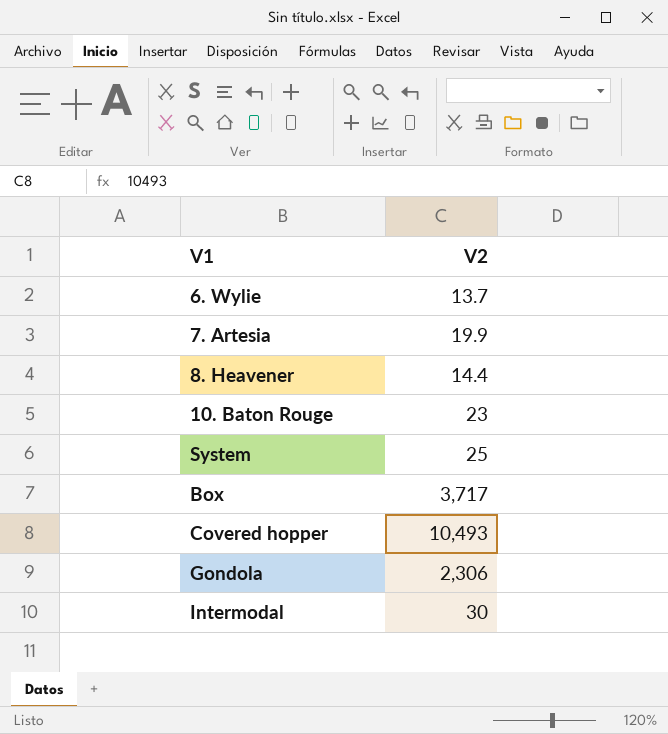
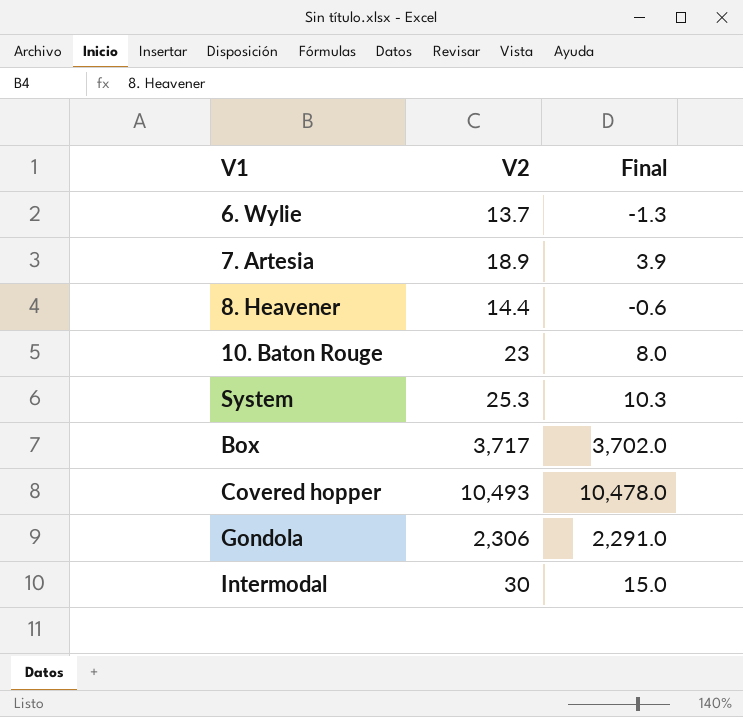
column Final | formula: none -> [V2] - 15
7. Artesia | V2: 19.9 -> 18.9
System | V2: 25 -> 25.3

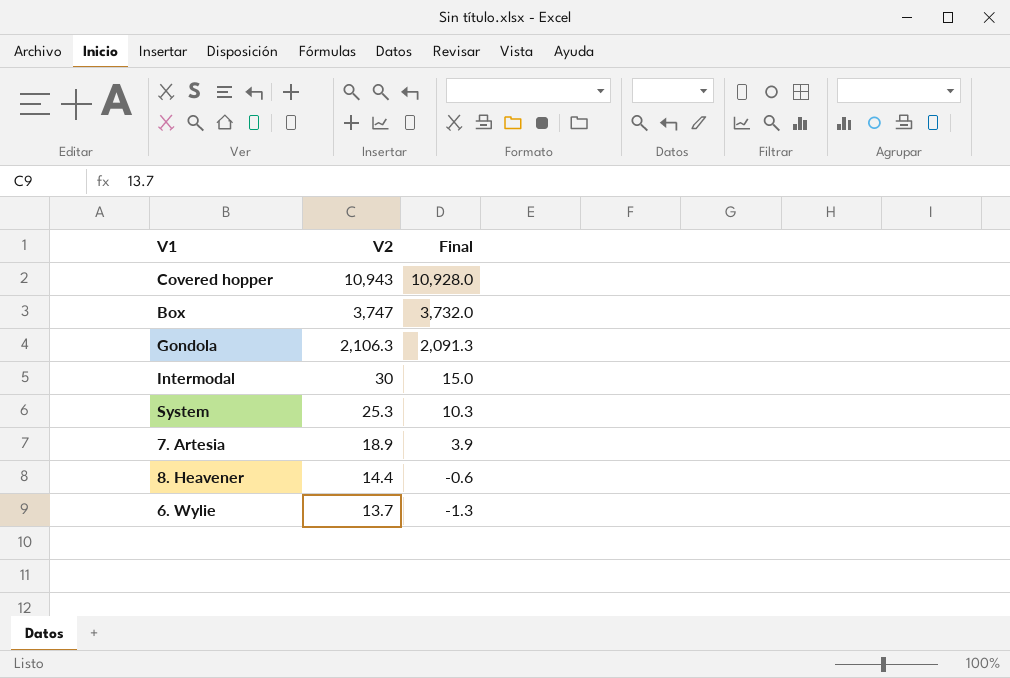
row order: none -> V2 descending
row 10. Baton Rouge: 23 | 8.0 -> none
Covered hopper | V2: 10,493 -> 10,943
Covered hopper | Final: 10,478.0 -> 10,928.0
Box | V2: 3,717 -> 3,747
Box | Final: 3,702.0 -> 3,732.0
Gondola | V2: 2,306 -> 2,106.3
Gondola | Final: 2,291.0 -> 2,091.3

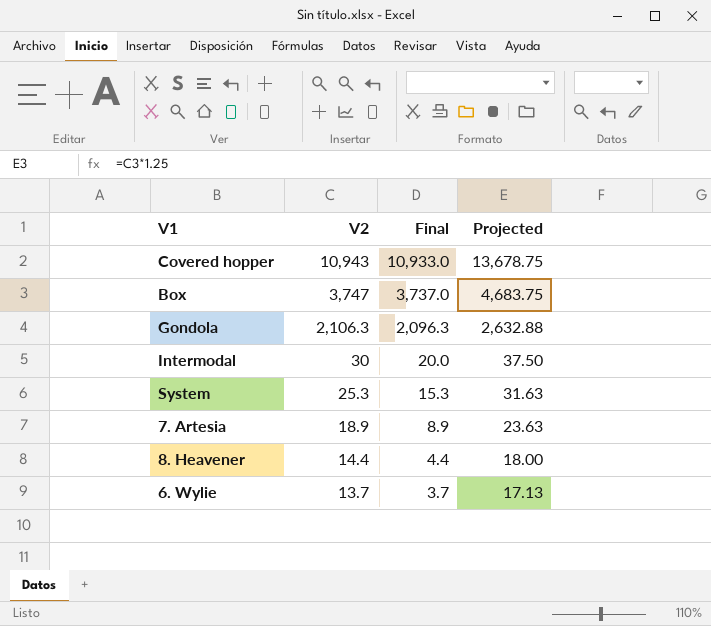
column Final | formula: [V2] - 15 -> [V2] - 10
column Projected | formula: none -> [V2] * 1.25

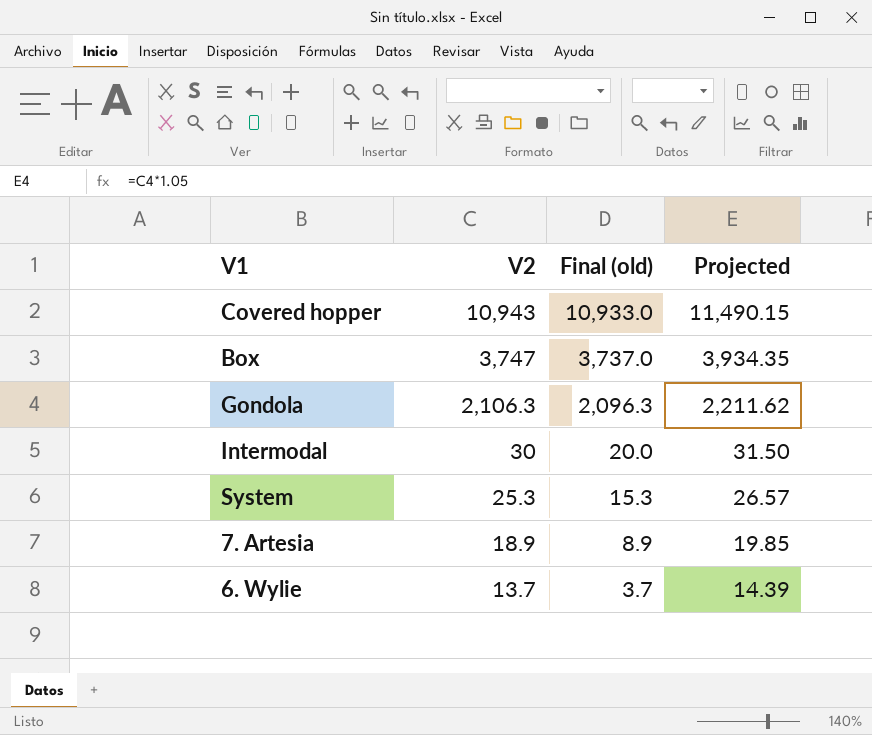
column name: Final -> Final (old)
column Projected | formula: [V2] * 1.25 -> [V2] * 1.05
row 8. Heavener: 14.4 | 4.4 | 18.00 -> none

